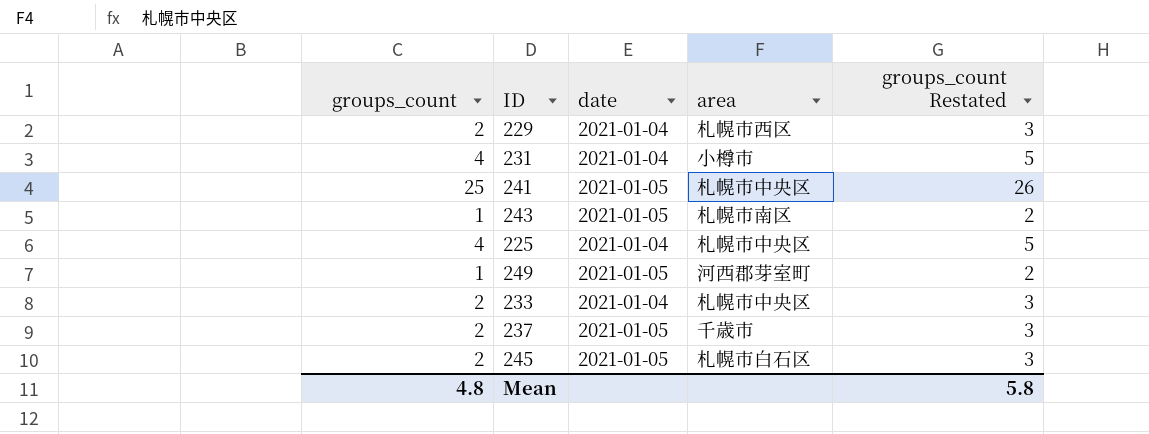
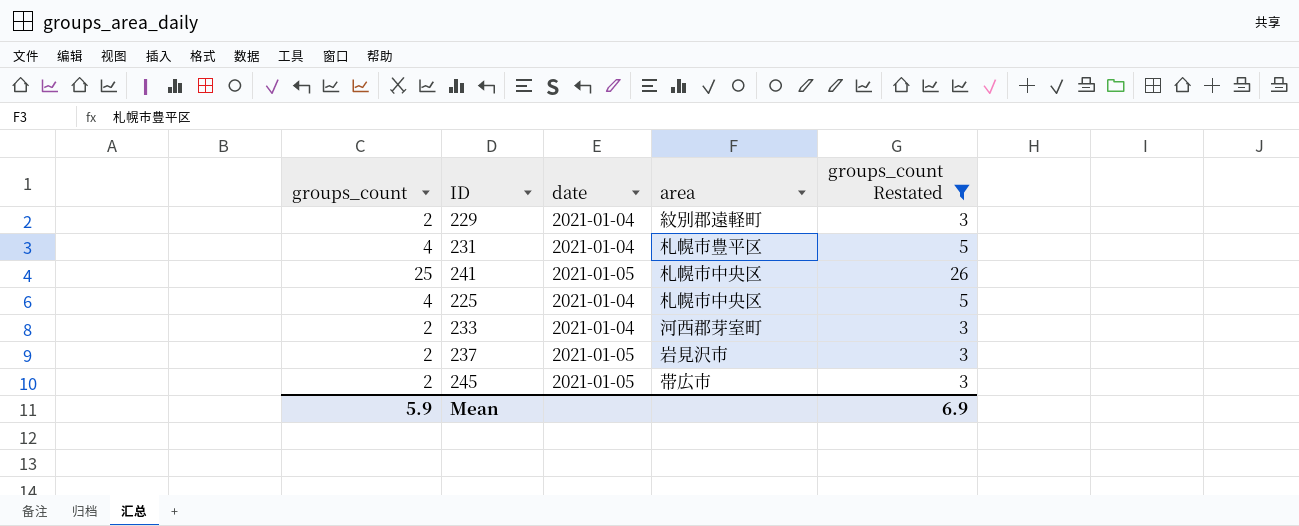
filter: none -> groups_count Restated != 2
229 | area: 札幌市西区 -> 紋別郡遠軽町
231 | area: 小樽市 -> 札幌市豊平区
233 | area: 札幌市中央区 -> 河西郡芽室町
237 | area: 千歳市 -> 岩見沢市
245 | area: 札幌市白石区 -> 帯広市
Mean | groups_count: 4.8 -> 5.9
Mean | groups_count Restated: 5.8 -> 6.9

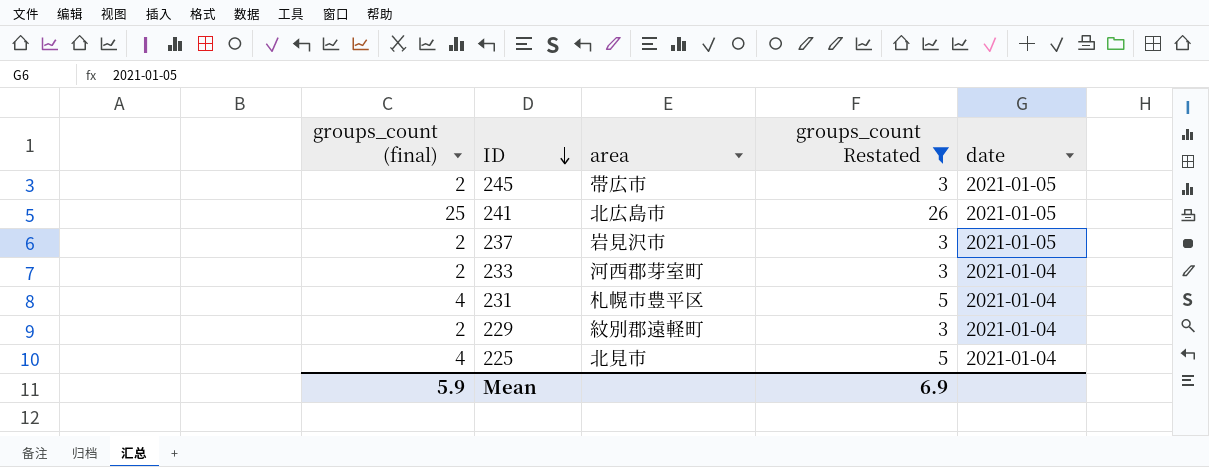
row order: none -> ID descending
column name: groups_count -> groups_count (final)
column date | position: 3 -> 5
241 | area: 札幌市中央区 -> 北広島市
225 | area: 札幌市中央区 -> 北見市

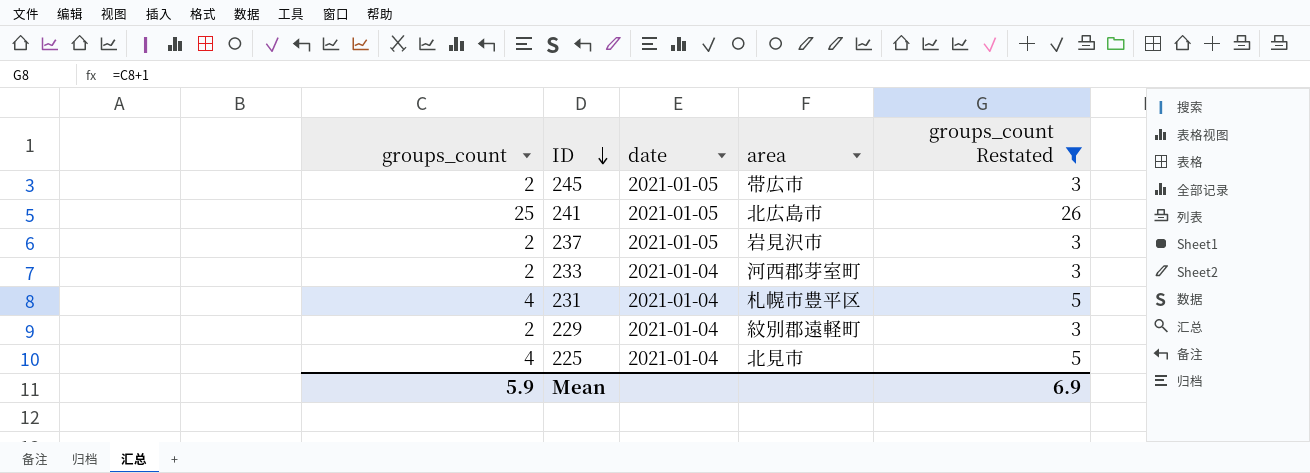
column name: groups_count (final) -> groups_count
column date | position: 5 -> 3

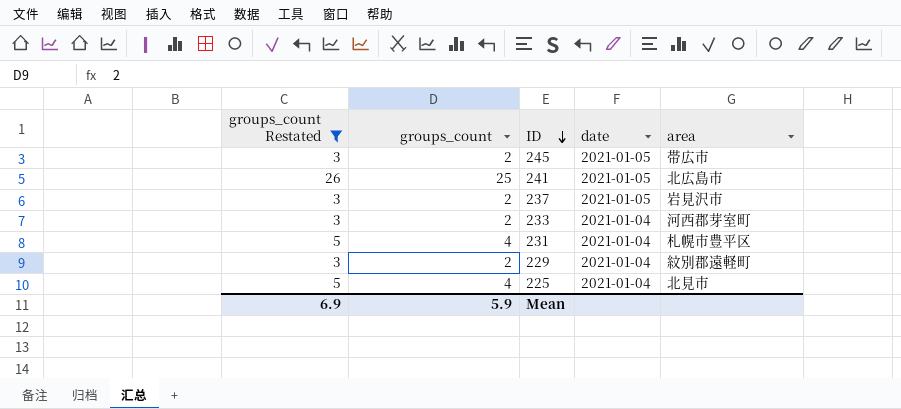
column groups_count Restated | position: 5 -> 1

